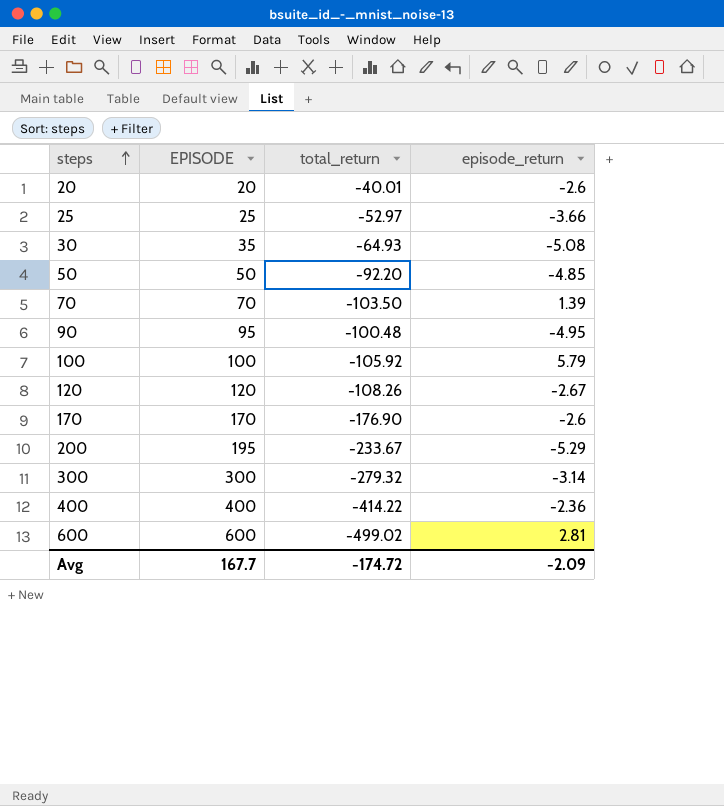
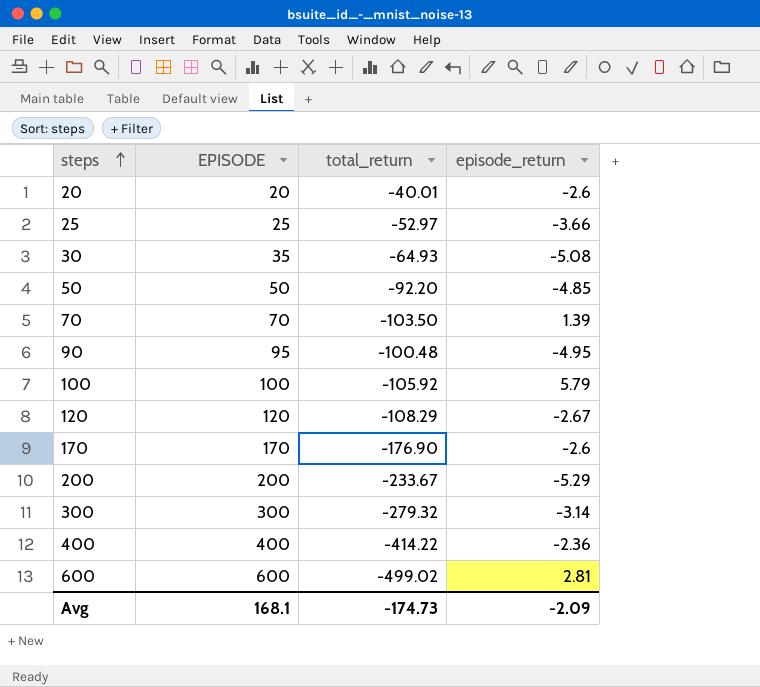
120 | total_return: -108.26 -> -108.29
200 | EPISODE: 195 -> 200
Avg | EPISODE: 167.7 -> 168.1
Avg | total_return: -174.72 -> -174.73

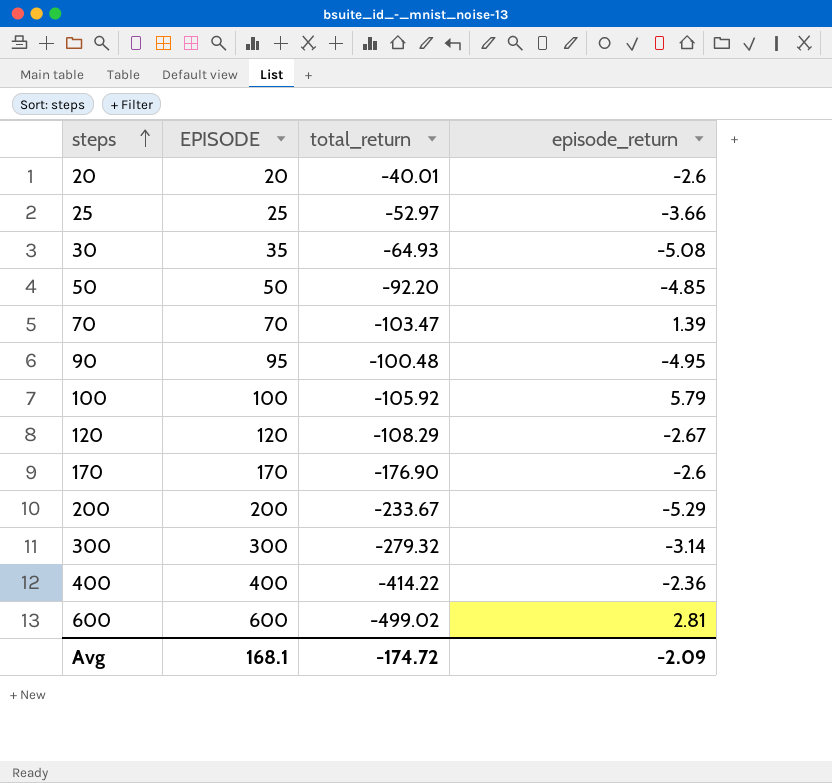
70 | total_return: -103.50 -> -103.47
Avg | total_return: -174.73 -> -174.72

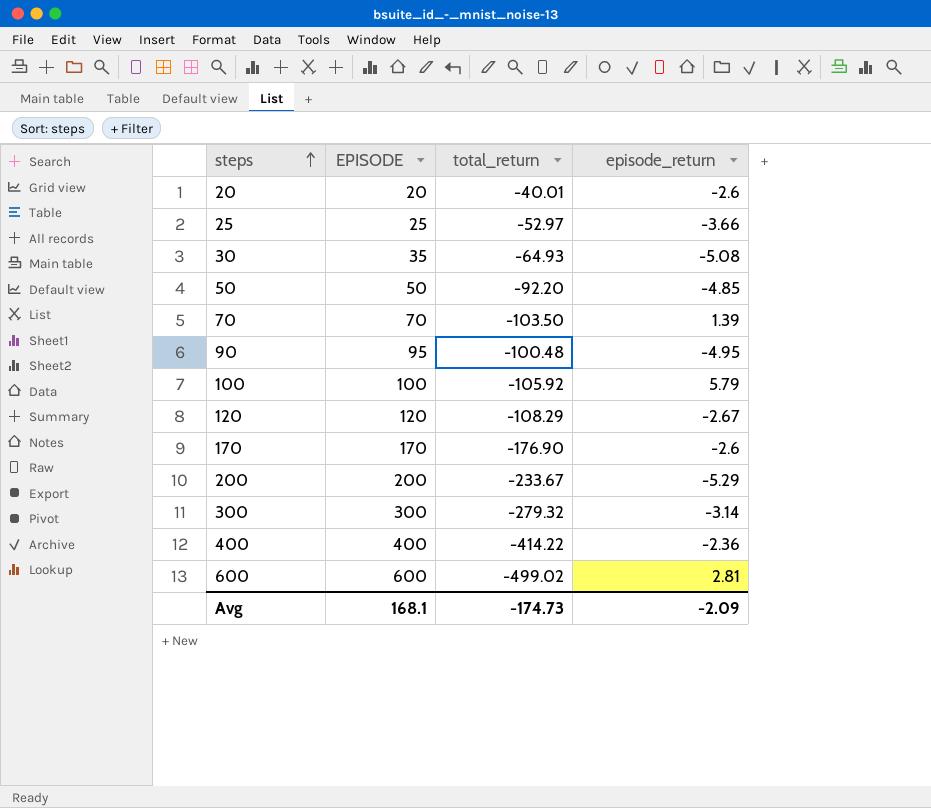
70 | total_return: -103.47 -> -103.50
Avg | total_return: -174.72 -> -174.73

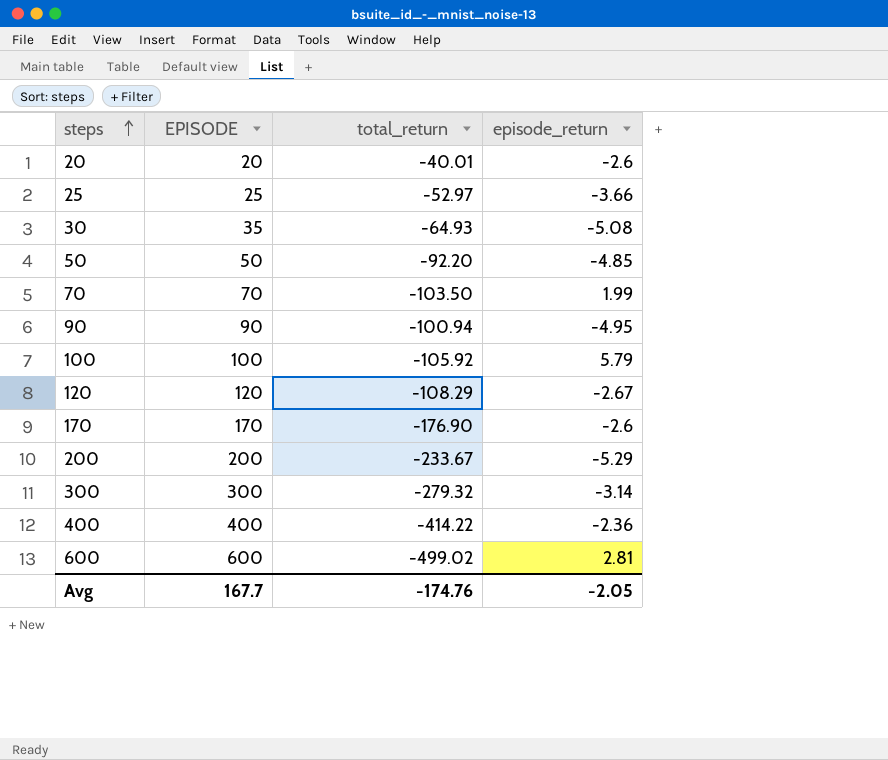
70 | episode_return: 1.39 -> 1.99
90 | EPISODE: 95 -> 90
90 | total_return: -100.48 -> -100.94
Avg | EPISODE: 168.1 -> 167.7
Avg | total_return: -174.73 -> -174.76
Avg | episode_return: -2.09 -> -2.05

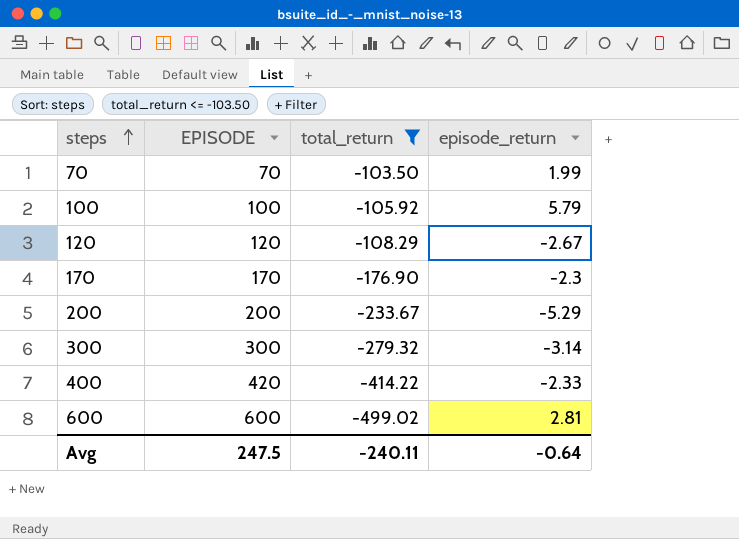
filter: none -> total_return <= -103.50
170 | episode_return: -2.6 -> -2.3
400 | EPISODE: 400 -> 420
400 | episode_return: -2.36 -> -2.33
Avg | EPISODE: 167.7 -> 247.5
Avg | total_return: -174.76 -> -240.11
Avg | episode_return: -2.05 -> -0.64

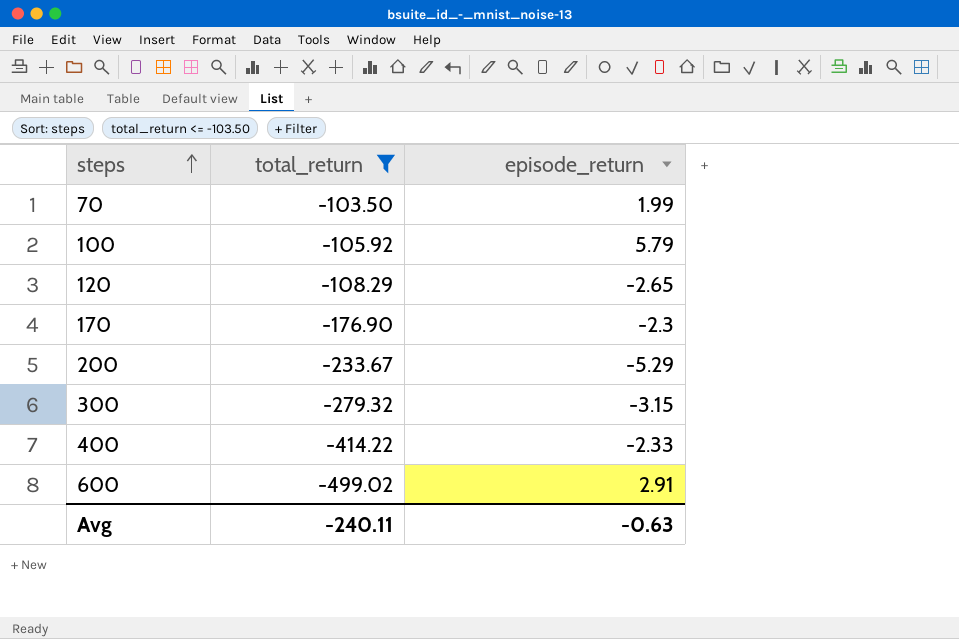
column EPISODE | position: 2 -> none
120 | episode_return: -2.67 -> -2.65
300 | episode_return: -3.14 -> -3.15
600 | episode_return: 2.81 -> 2.91
Avg | episode_return: -0.64 -> -0.63

